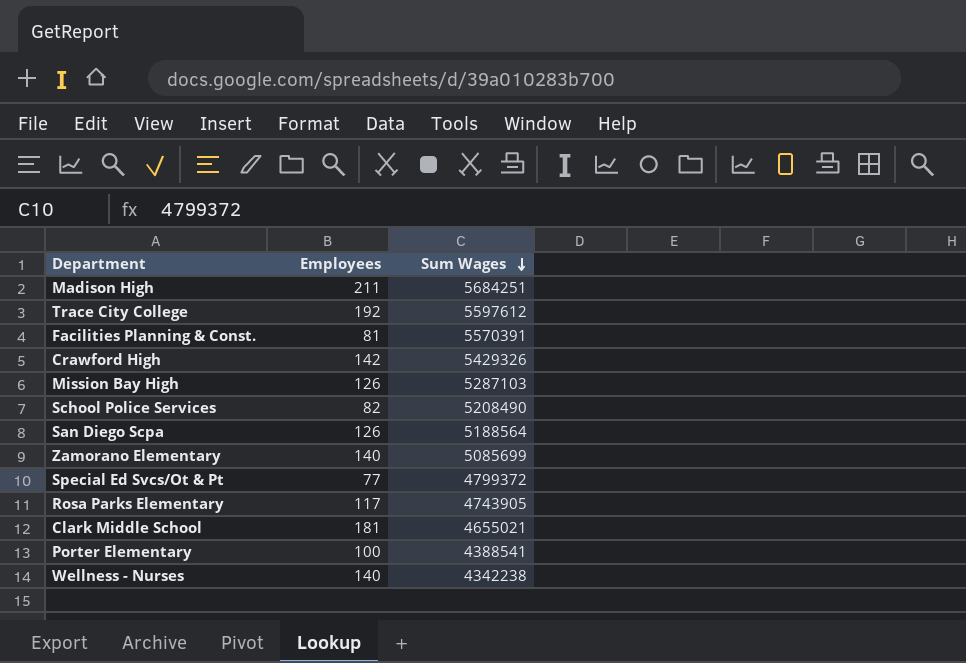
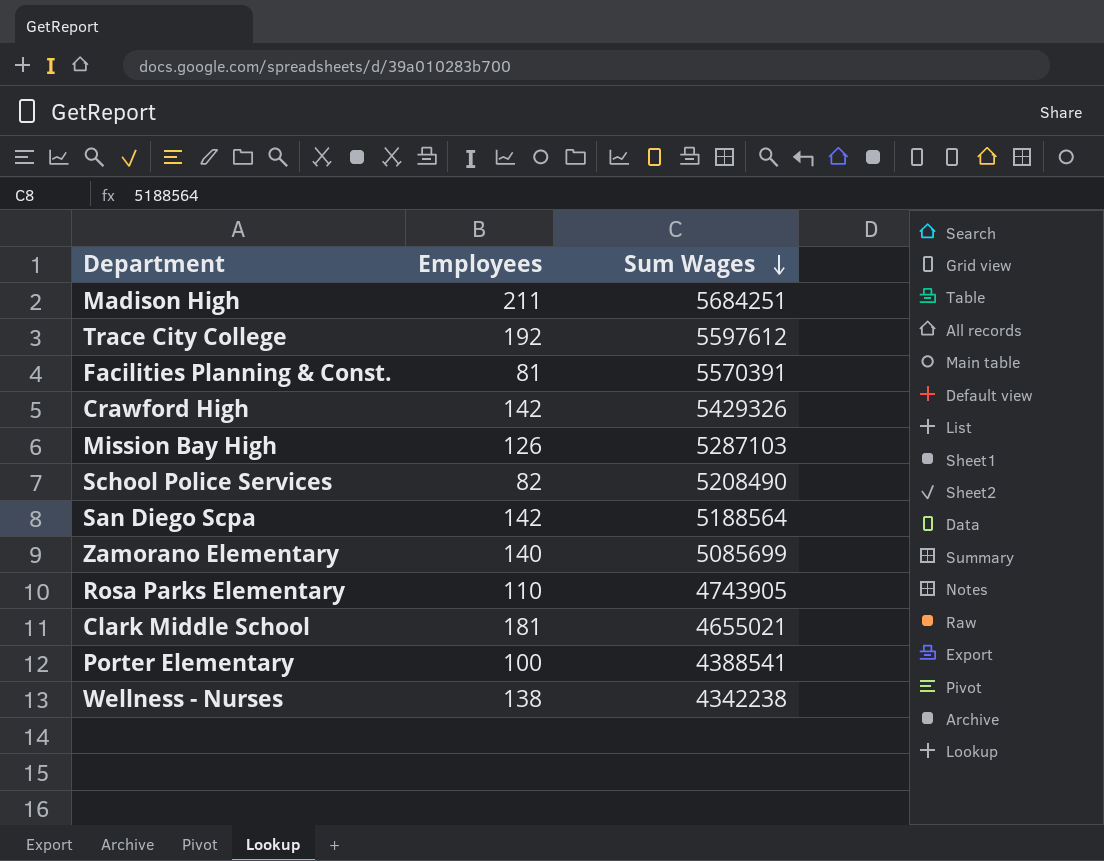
row Special Ed Svcs/Ot & Pt: 77 | 4799372 -> none
San Diego Scpa | Employees: 126 -> 142
Rosa Parks Elementary | Employees: 117 -> 110
Wellness - Nurses | Employees: 140 -> 138

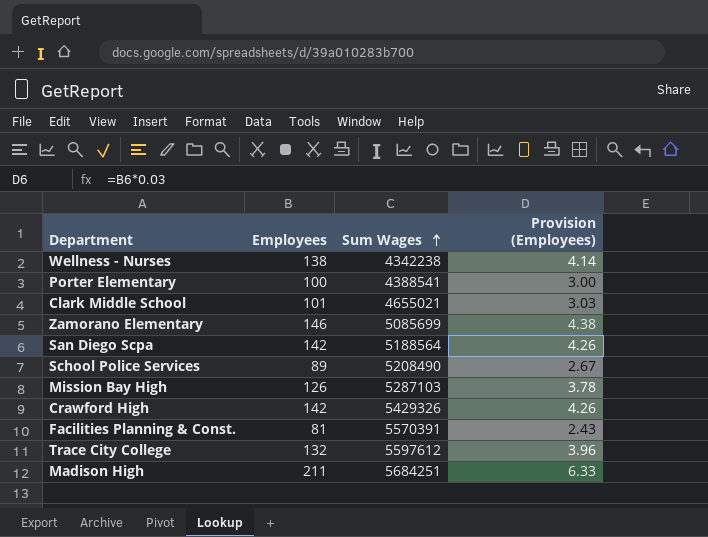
row order: Sum Wages descending -> Sum Wages ascending
column Provision (Employees) | formula: none -> [Employees] * 0.03
row Rosa Parks Elementary: 110 | 4743905 -> none
Clark Middle School | Employees: 181 -> 101
Zamorano Elementary | Employees: 140 -> 146
School Police Services | Employees: 82 -> 89
Trace City College | Employees: 192 -> 132

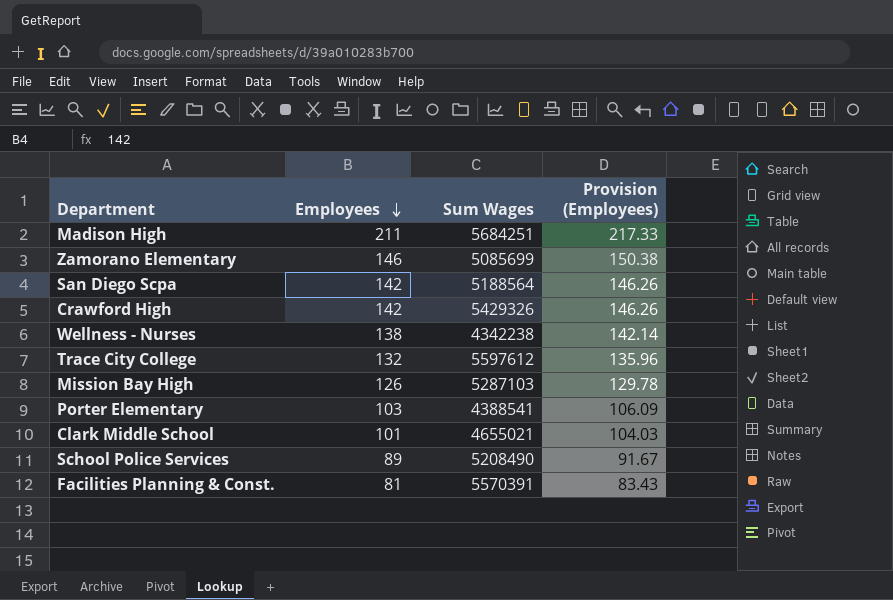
row order: Sum Wages ascending -> Employees descending
column Provision (Employees) | formula: [Employees] * 0.03 -> [Employees] * 1.03
Porter Elementary | Employees: 100 -> 103

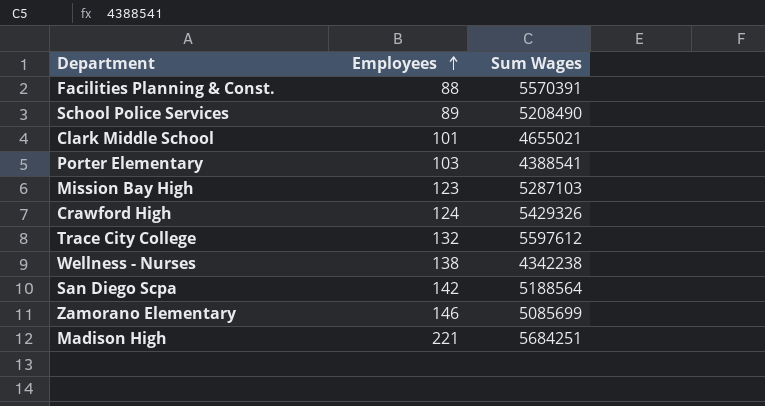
row order: Employees descending -> Employees ascending
column Provision (Employees) | formula: [Employees] * 1.03 -> none
Facilities Planning & Const. | Employees: 81 -> 88
Mission Bay High | Employees: 126 -> 123
Crawford High | Employees: 142 -> 124
Madison High | Employees: 211 -> 221

